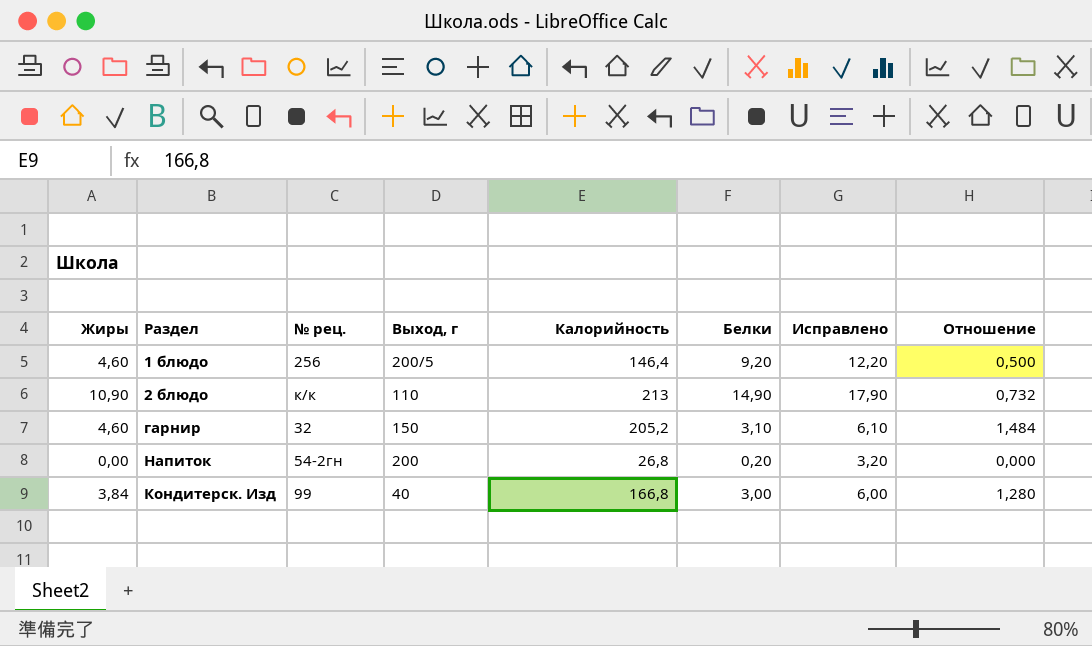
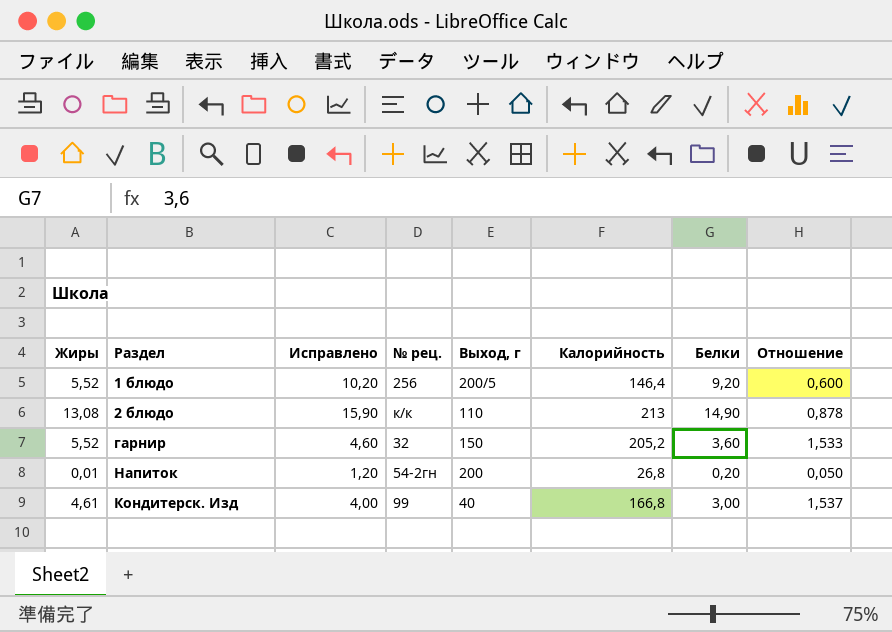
column Исправлено | formula: [Белки] + 3 -> [Белки] + 1
column Исправлено | position: 7 -> 3
1 блюдо | Жиры: 4,60 -> 5,52
1 блюдо | Отношение: 0,500 -> 0,600
2 блюдо | Жиры: 10,90 -> 13,08
2 блюдо | Отношение: 0,732 -> 0,878
гарнир | Жиры: 4,60 -> 5,52
гарнир | Белки: 3,10 -> 3,60
гарнир | Отношение: 1,484 -> 1,533
Напиток | Жиры: 0,00 -> 0,01
Напиток | Отношение: 0,000 -> 0,050
Кондитерск. Изд | Жиры: 3,84 -> 4,61
Кондитерск. Изд | Отношение: 1,280 -> 1,537

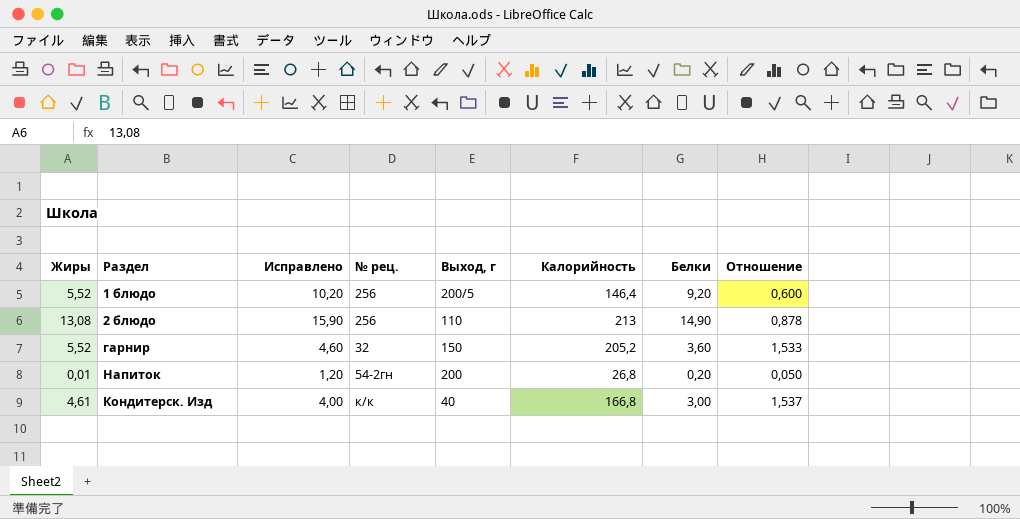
2 блюдо | № рец.: к/к -> 256
Кондитерск. Изд | № рец.: 99 -> к/к

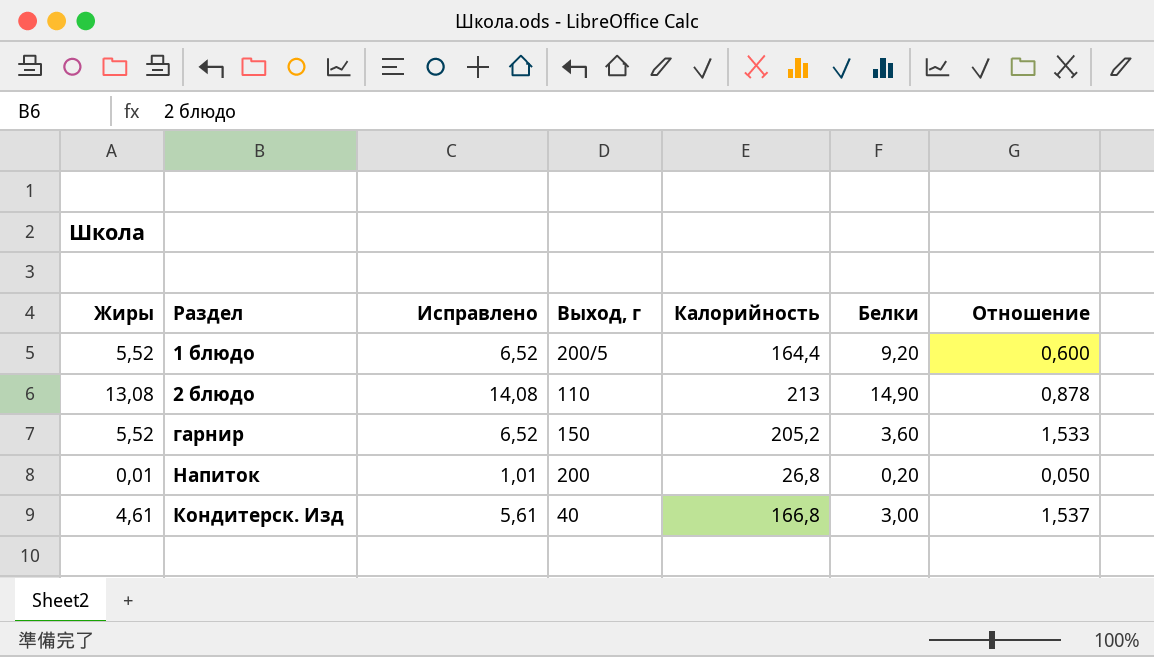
column № рец. | position: 4 -> none
column Исправлено | formula: [Белки] + 1 -> [Жиры] + 1
1 блюдо | Калорийность: 146,4 -> 164,4

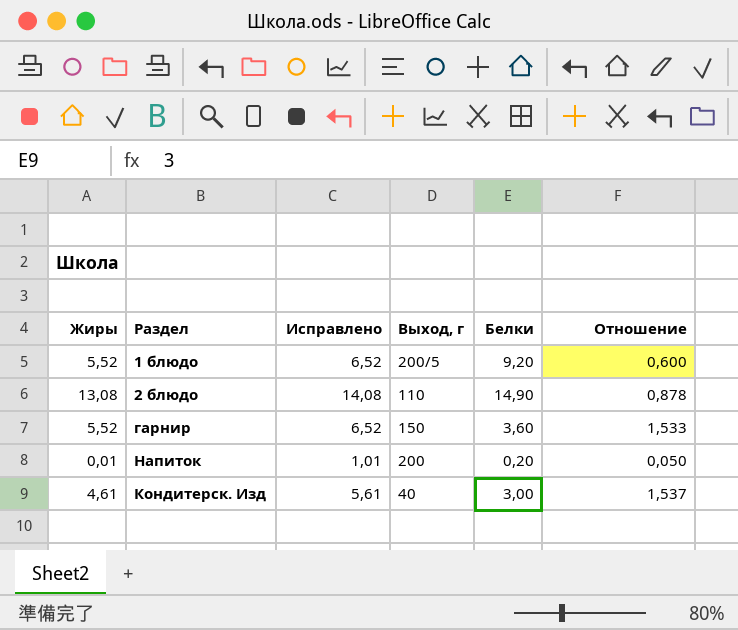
column Калорийность | position: 5 -> none

